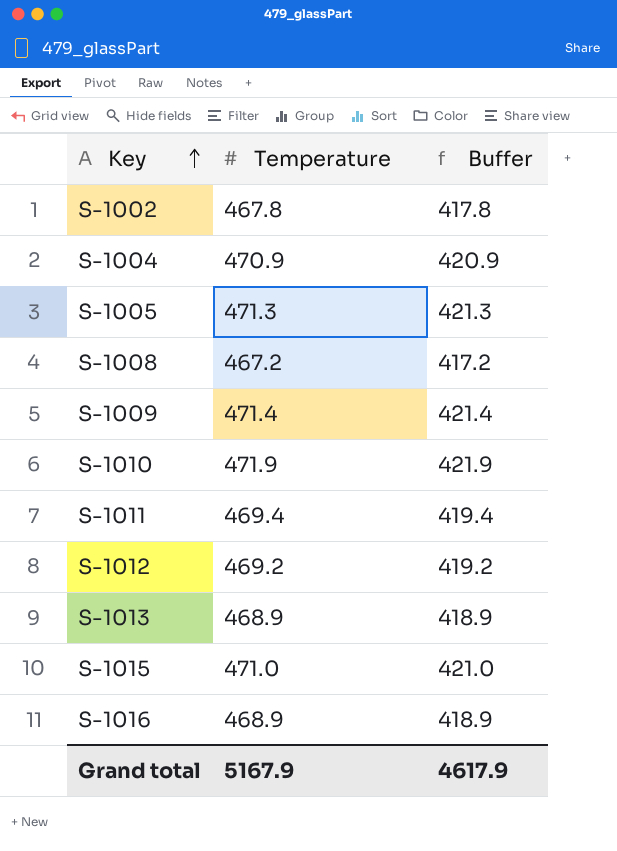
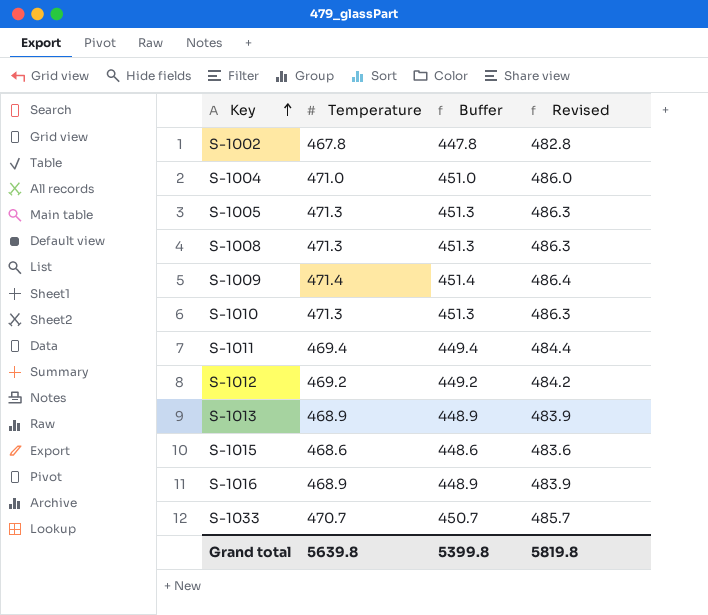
column Buffer | formula: [Temperature] - 50 -> [Temperature] - 20
column Revised | formula: none -> [Temperature] + 15
S-1004 | Temperature: 470.9 -> 471.0
S-1008 | Temperature: 467.2 -> 471.3
S-1010 | Temperature: 471.9 -> 471.3
S-1015 | Temperature: 471.0 -> 468.6
row S-1033: none -> 470.7 | 450.7 | 485.7
Grand total | Temperature: 5167.9 -> 5639.8
Grand total | Buffer: 4617.9 -> 5399.8

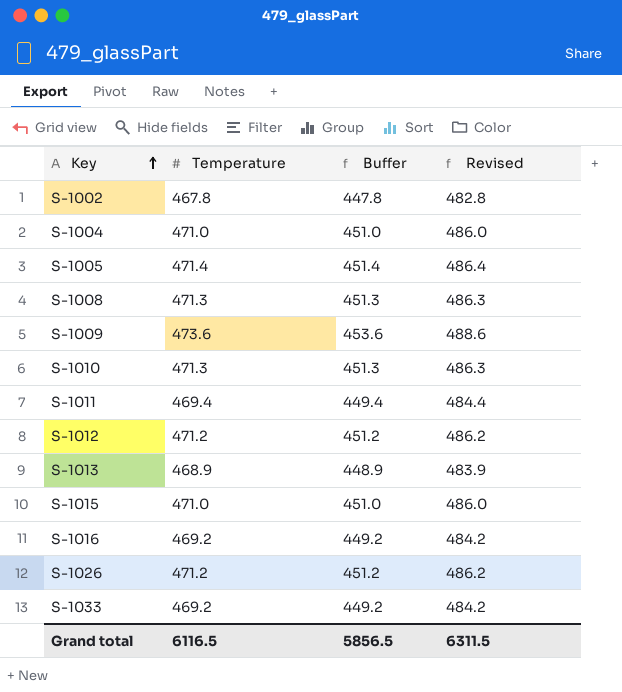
S-1005 | Temperature: 471.3 -> 471.4
S-1005 | Buffer: 451.3 -> 451.4
S-1005 | Revised: 486.3 -> 486.4
S-1009 | Temperature: 471.4 -> 473.6
S-1009 | Buffer: 451.4 -> 453.6
S-1009 | Revised: 486.4 -> 488.6
S-1012 | Temperature: 469.2 -> 471.2
S-1012 | Buffer: 449.2 -> 451.2
S-1012 | Revised: 484.2 -> 486.2
S-1015 | Temperature: 468.6 -> 471.0
S-1015 | Buffer: 448.6 -> 451.0
S-1015 | Revised: 483.6 -> 486.0
S-1016 | Temperature: 468.9 -> 469.2
S-1016 | Buffer: 448.9 -> 449.2
S-1016 | Revised: 483.9 -> 484.2
row S-1026: none -> 471.2 | 451.2 | 486.2
S-1033 | Temperature: 470.7 -> 469.2
S-1033 | Buffer: 450.7 -> 449.2
S-1033 | Revised: 485.7 -> 484.2
Grand total | Temperature: 5639.8 -> 6116.5
Grand total | Buffer: 5399.8 -> 5856.5
Grand total | Revised: 5819.8 -> 6311.5

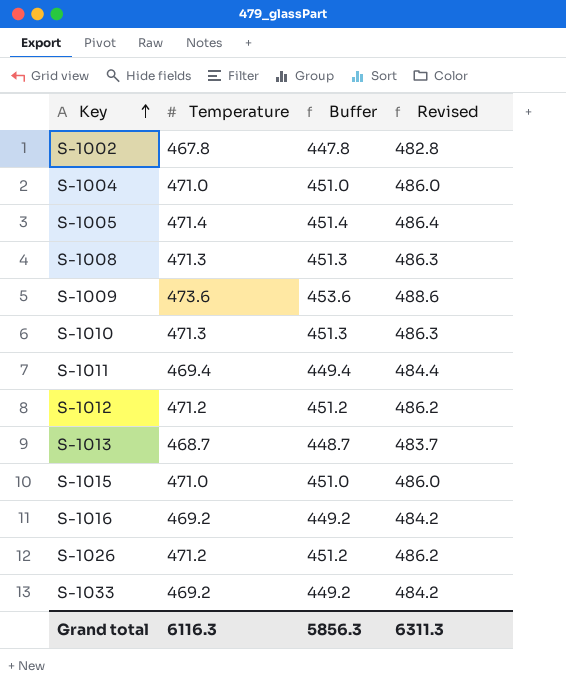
S-1013 | Temperature: 468.9 -> 468.7
S-1013 | Buffer: 448.9 -> 448.7
S-1013 | Revised: 483.9 -> 483.7
Grand total | Temperature: 6116.5 -> 6116.3
Grand total | Buffer: 5856.5 -> 5856.3
Grand total | Revised: 6311.5 -> 6311.3

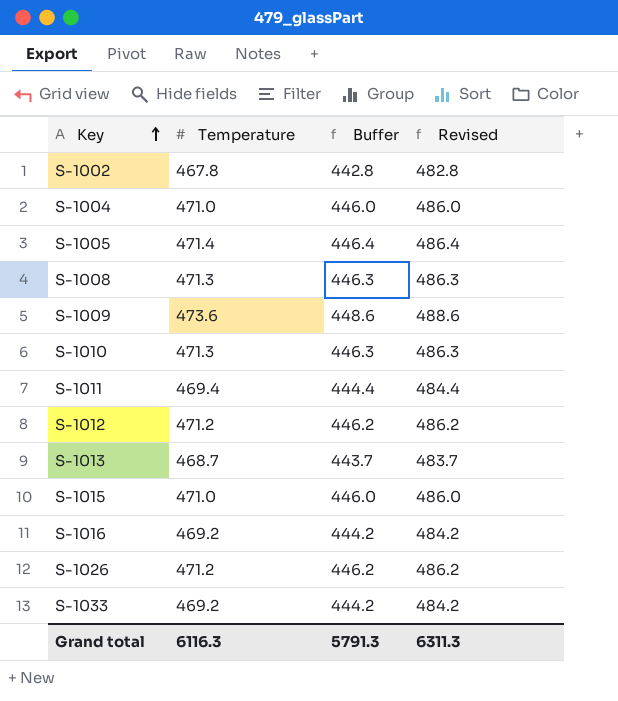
column Buffer | formula: [Temperature] - 20 -> [Temperature] - 25
Grand total | Buffer: 5856.3 -> 5791.3

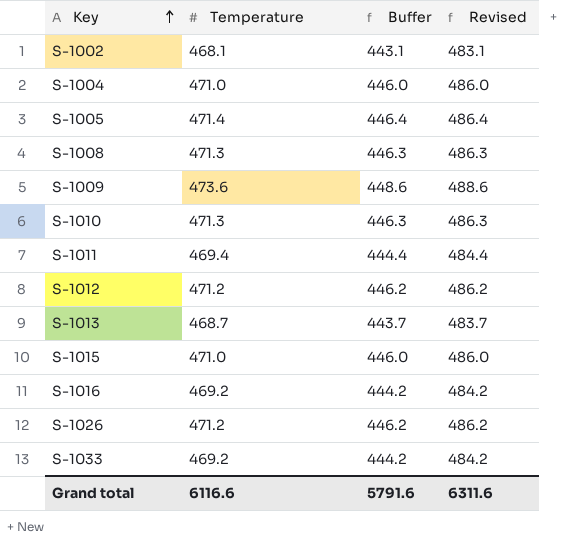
S-1002 | Temperature: 467.8 -> 468.1
S-1002 | Buffer: 442.8 -> 443.1
S-1002 | Revised: 482.8 -> 483.1
Grand total | Temperature: 6116.3 -> 6116.6
Grand total | Buffer: 5791.3 -> 5791.6
Grand total | Revised: 6311.3 -> 6311.6

